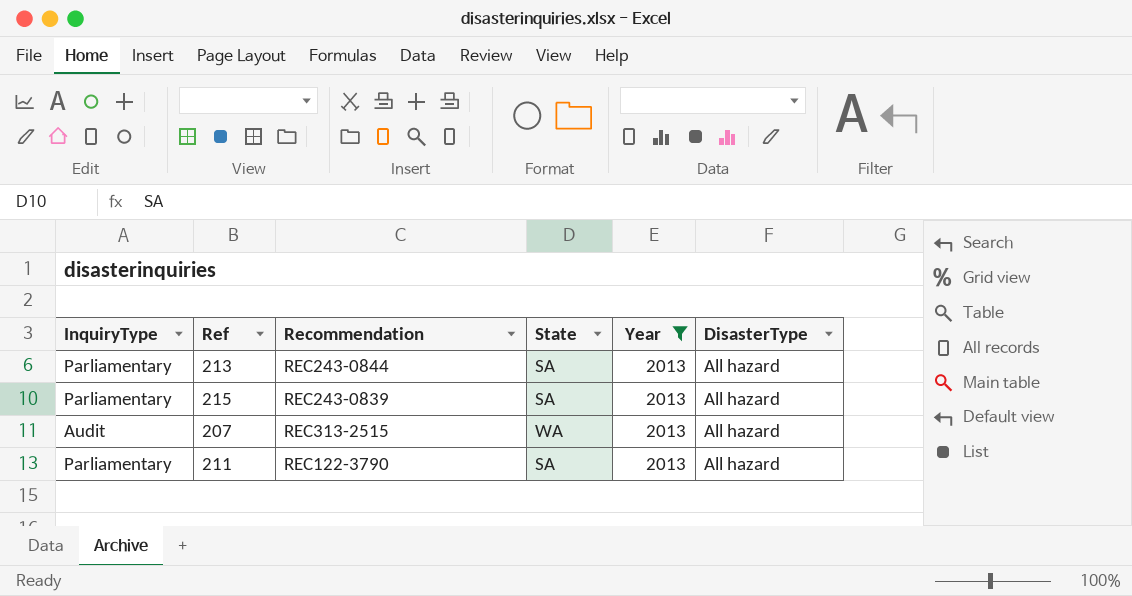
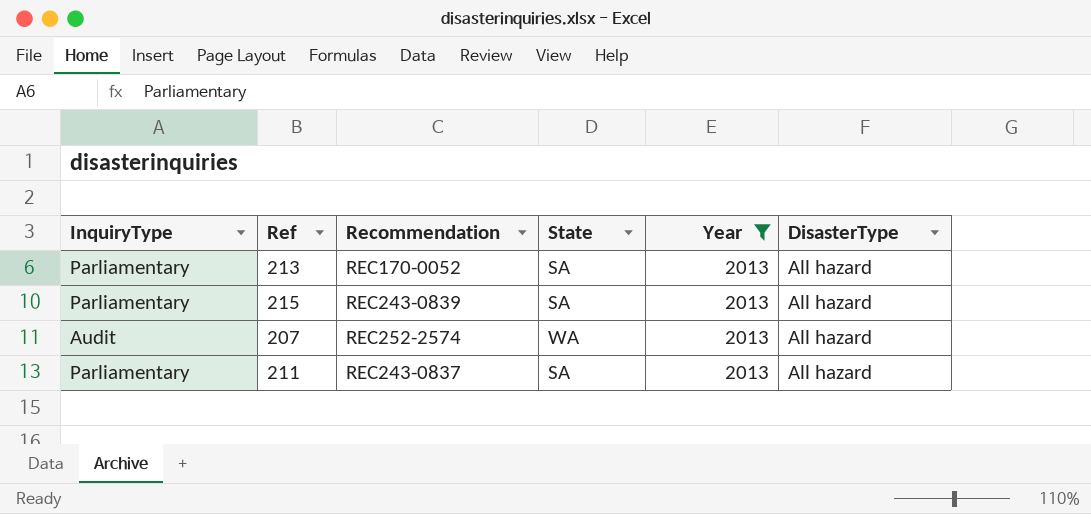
213 | Recommendation: REC243-0844 -> REC170-0052
207 | Recommendation: REC313-2515 -> REC252-2574
211 | Recommendation: REC122-3790 -> REC243-0837

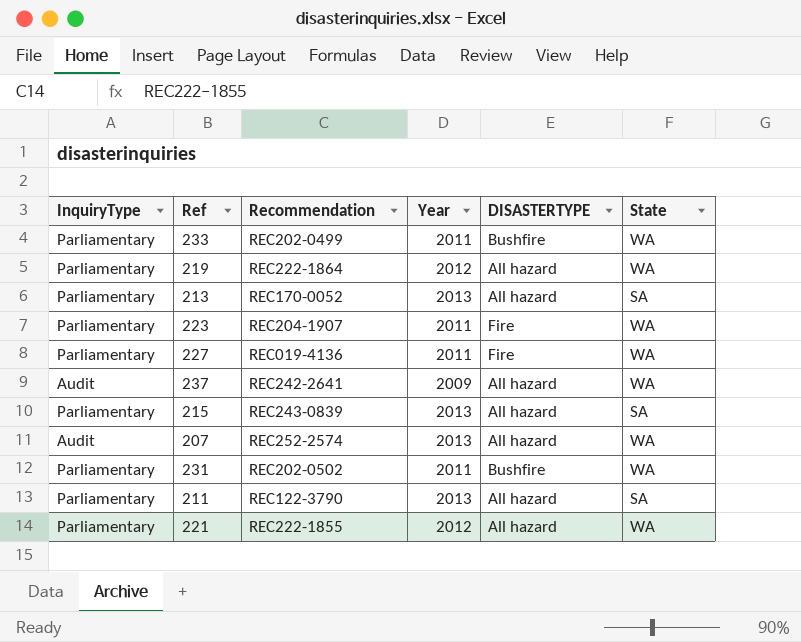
filter: Year = 2013 -> none
column name: DisasterType -> DISASTERTYPE
column State | position: 4 -> 6
211 | Recommendation: REC243-0837 -> REC122-3790

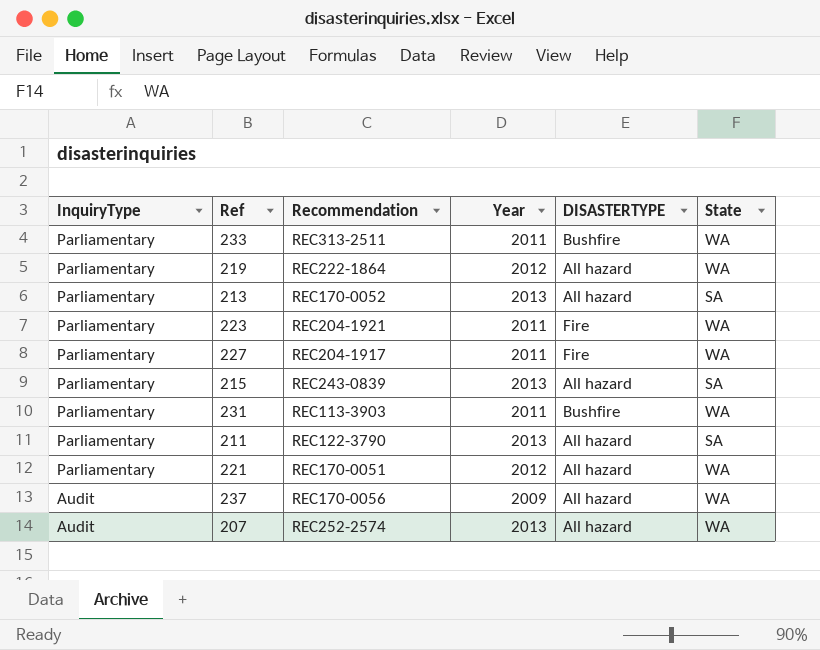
row order: none -> InquiryType descending
233 | Recommendation: REC202-0499 -> REC313-2511
223 | Recommendation: REC204-1907 -> REC204-1921
227 | Recommendation: REC019-4136 -> REC204-1917
231 | Recommendation: REC202-0502 -> REC113-3903
221 | Recommendation: REC222-1855 -> REC170-0051
237 | Recommendation: REC242-2641 -> REC170-0056

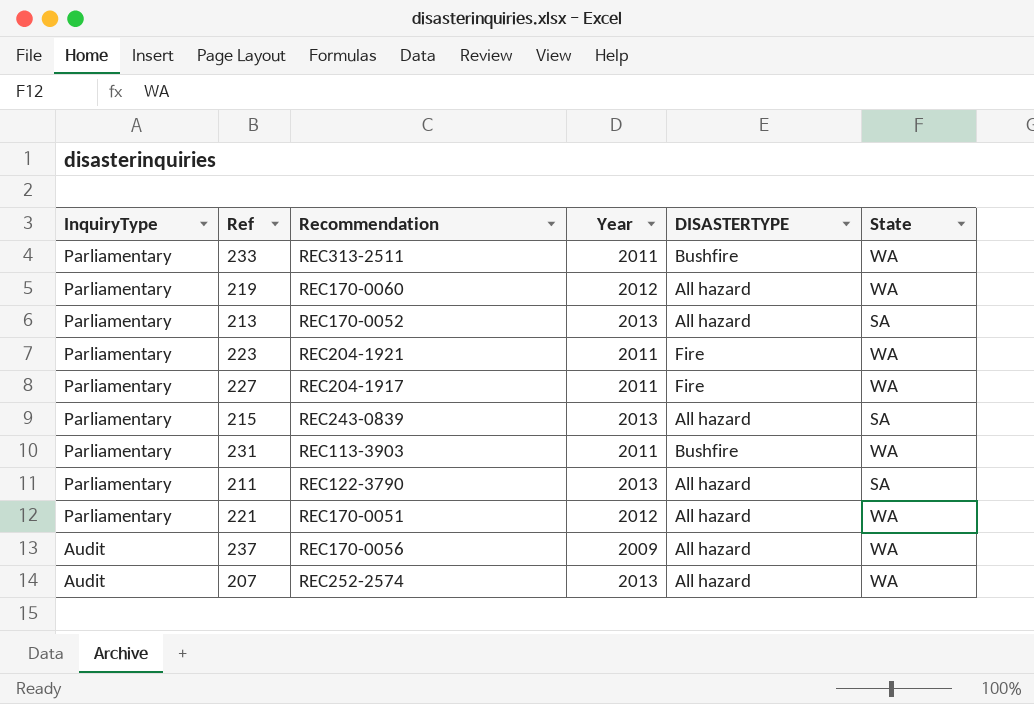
219 | Recommendation: REC222-1864 -> REC170-0060

